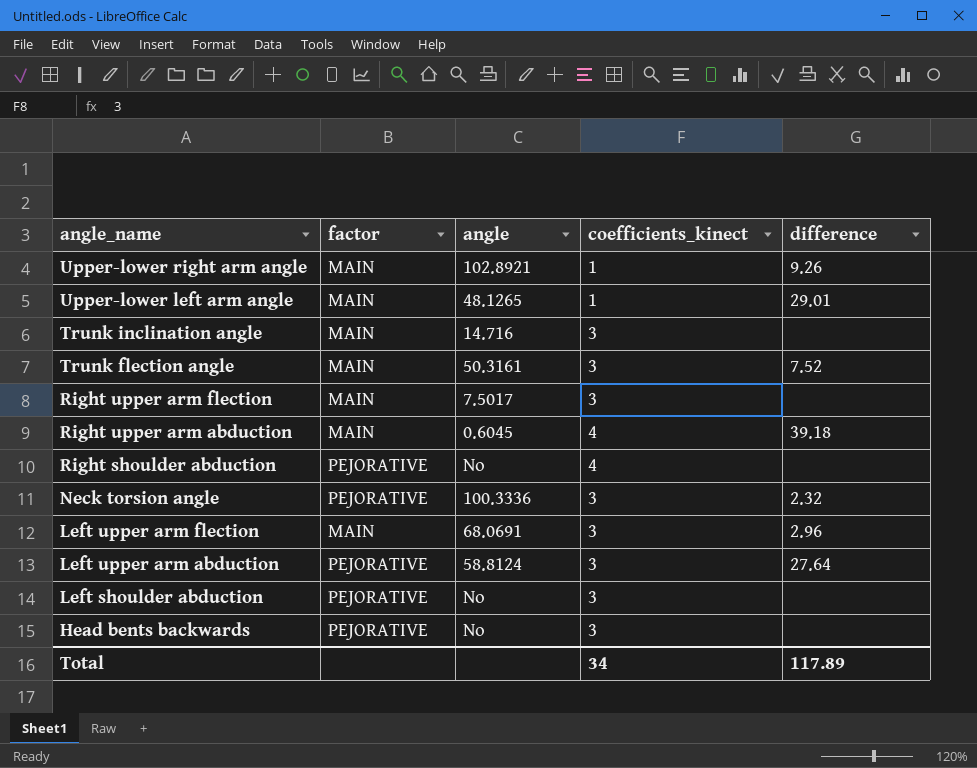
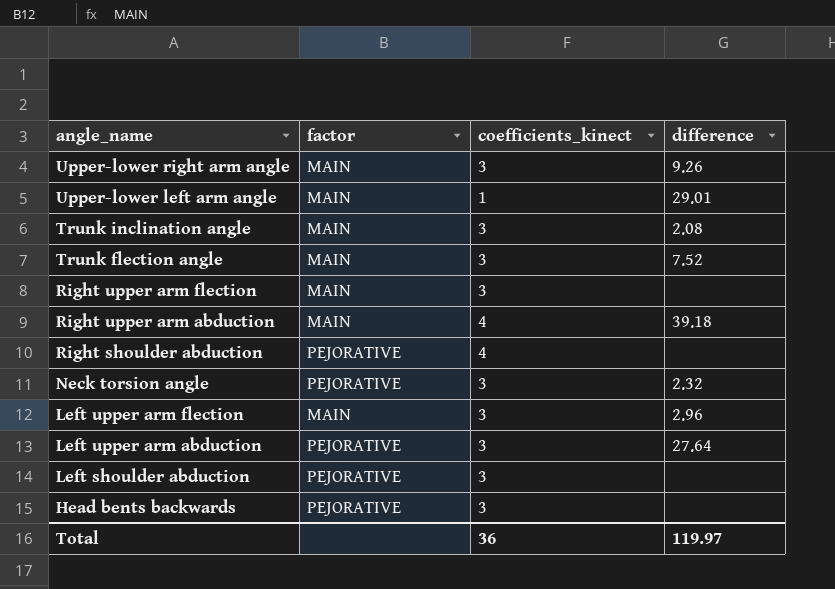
column angle | position: 3 -> none
Upper-lower right arm angle | coefficients_kinect: 1 -> 3
Trunk inclination angle | difference: none -> 2.08
Total | coefficients_kinect: 34 -> 36
Total | difference: 117.89 -> 119.97

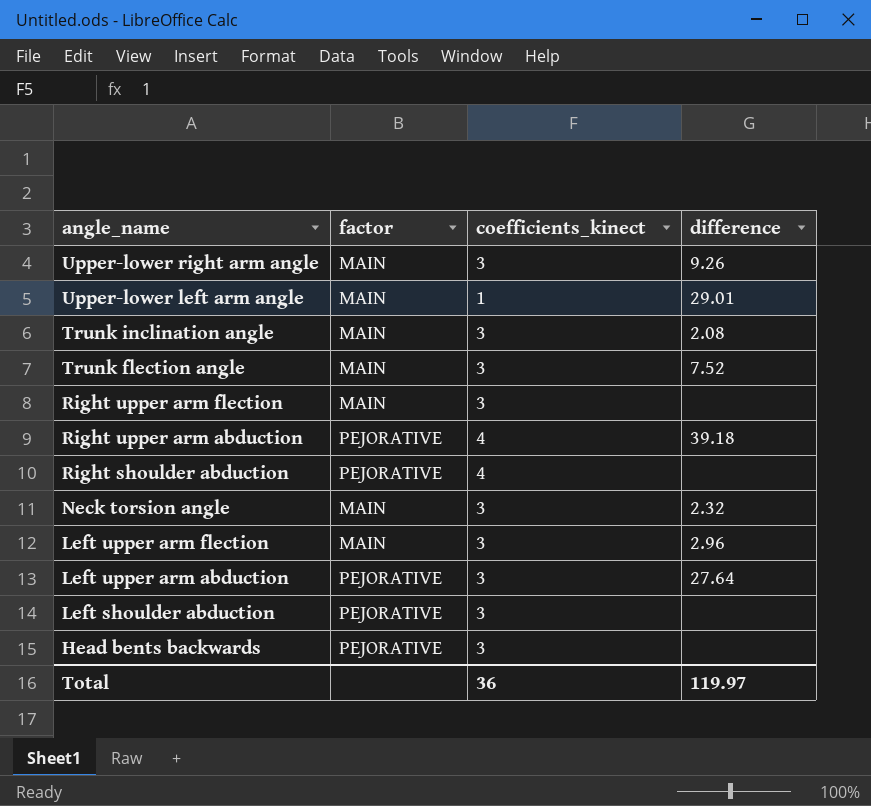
Right upper arm abduction | factor: MAIN -> PEJORATIVE
Neck torsion angle | factor: PEJORATIVE -> MAIN

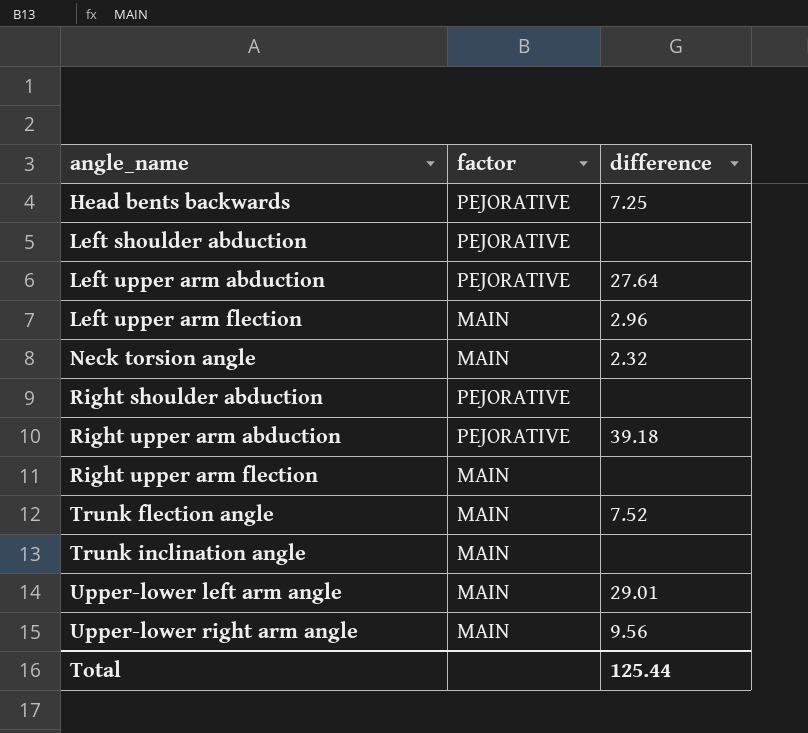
row order: angle_name descending -> angle_name ascending
column coefficients_kinect | position: 3 -> none
Head bents backwards | difference: none -> 7.25
Trunk inclination angle | difference: 2.08 -> none
Upper-lower right arm angle | difference: 9.26 -> 9.56
Total | difference: 119.97 -> 125.44

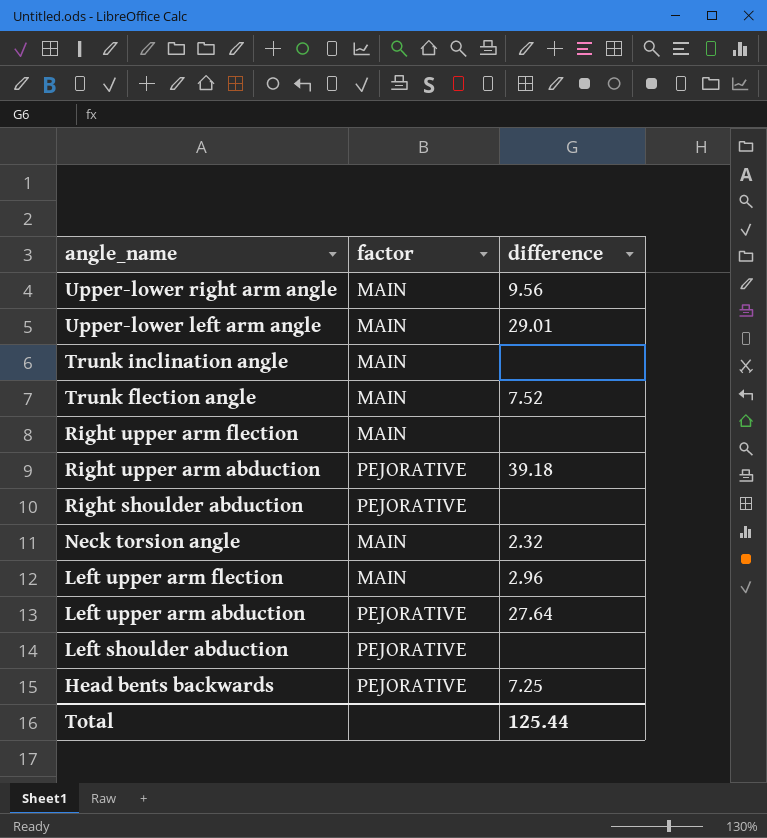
row order: angle_name ascending -> angle_name descending

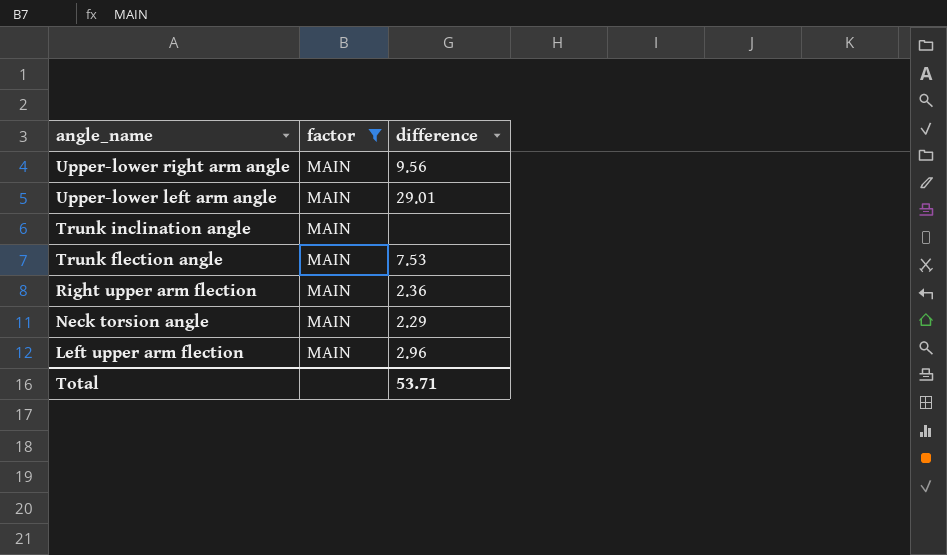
filter: none -> factor = MAIN
Trunk flection angle | difference: 7.52 -> 7.53
Right upper arm flection | difference: none -> 2.36
Neck torsion angle | difference: 2.32 -> 2.29
Total | difference: 125.44 -> 53.71

